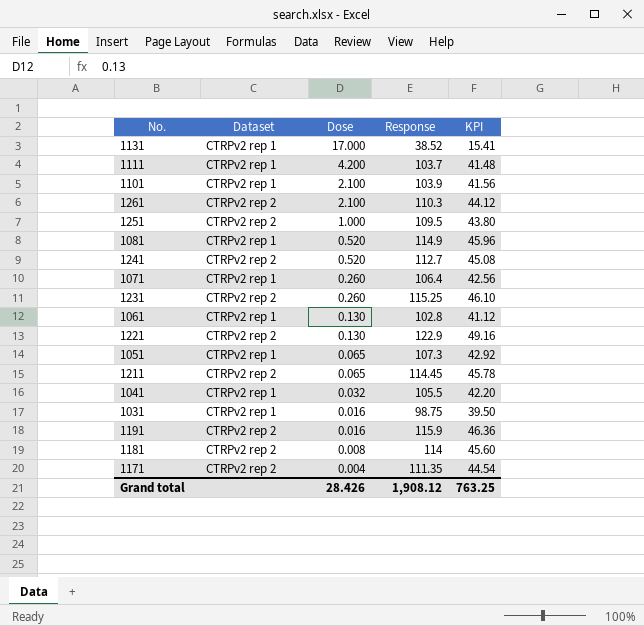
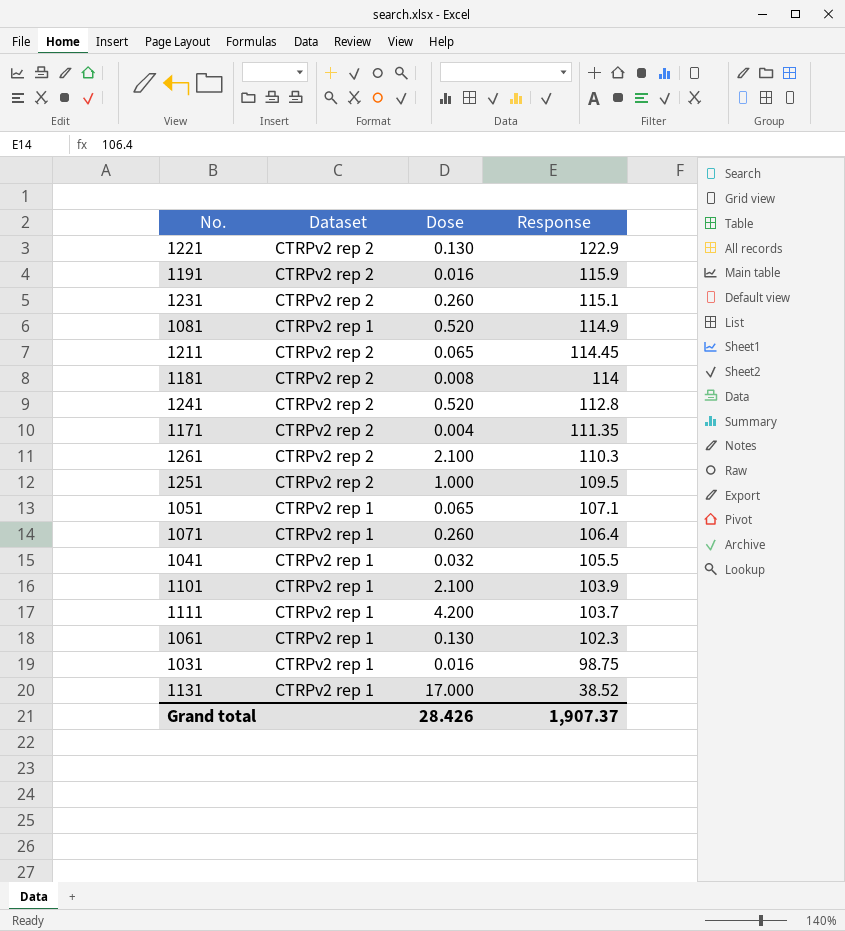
row order: Dose descending -> Response descending
column KPI | formula: [Response] * 0.4 -> none
1231 | Response: 115.25 -> 115.1
1241 | Response: 112.7 -> 112.8
1051 | Response: 107.3 -> 107.1
1061 | Response: 102.8 -> 102.3
Grand total | Response: 1,908.12 -> 1,907.37

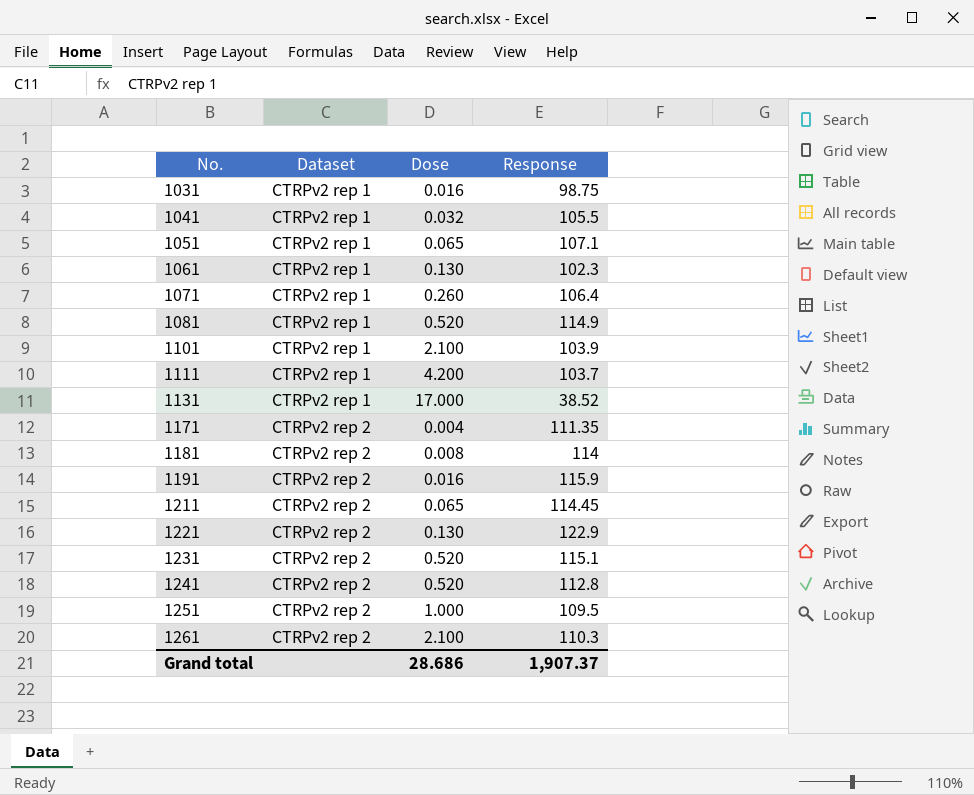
row order: Response descending -> No. ascending
1231 | Dose: 0.260 -> 0.520
Grand total | Dose: 28.426 -> 28.686

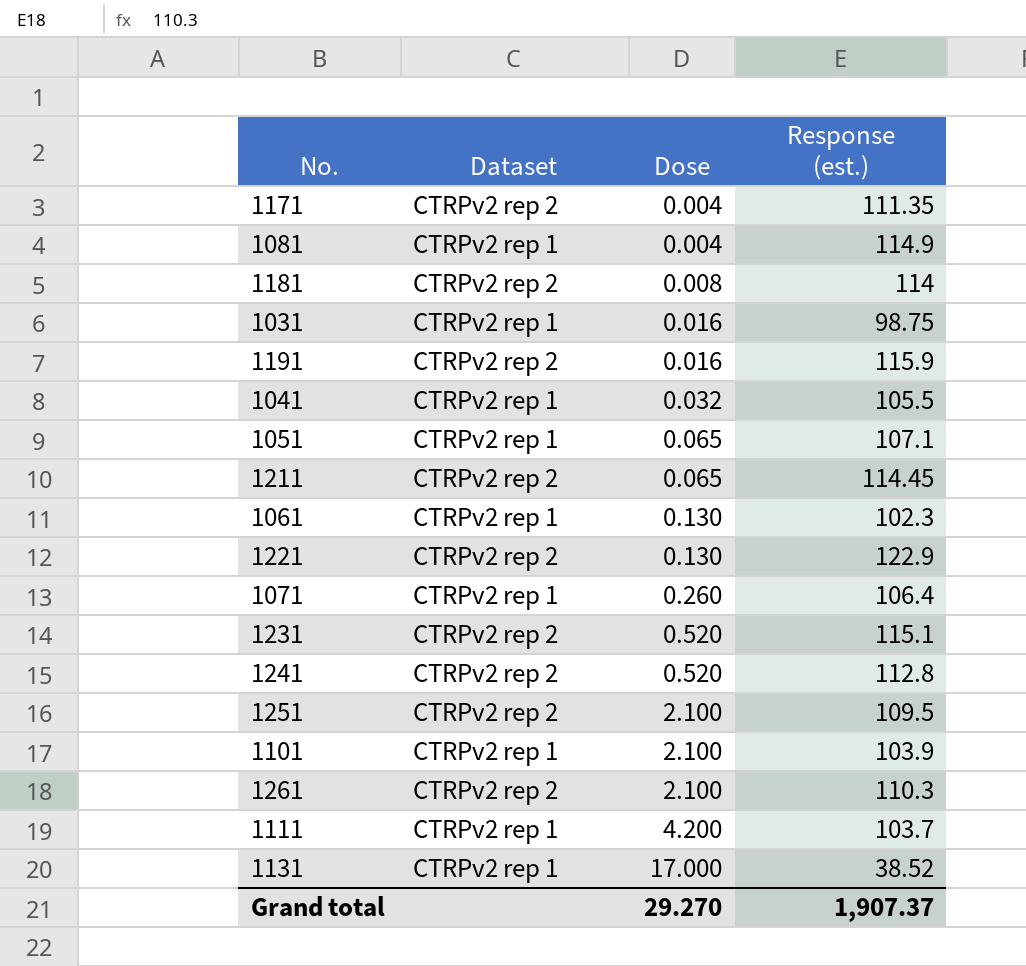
row order: No. ascending -> Dose ascending
column name: Response -> Response (est.)
1081 | Dose: 0.520 -> 0.004
1251 | Dose: 1.000 -> 2.100
Grand total | Dose: 28.686 -> 29.270

